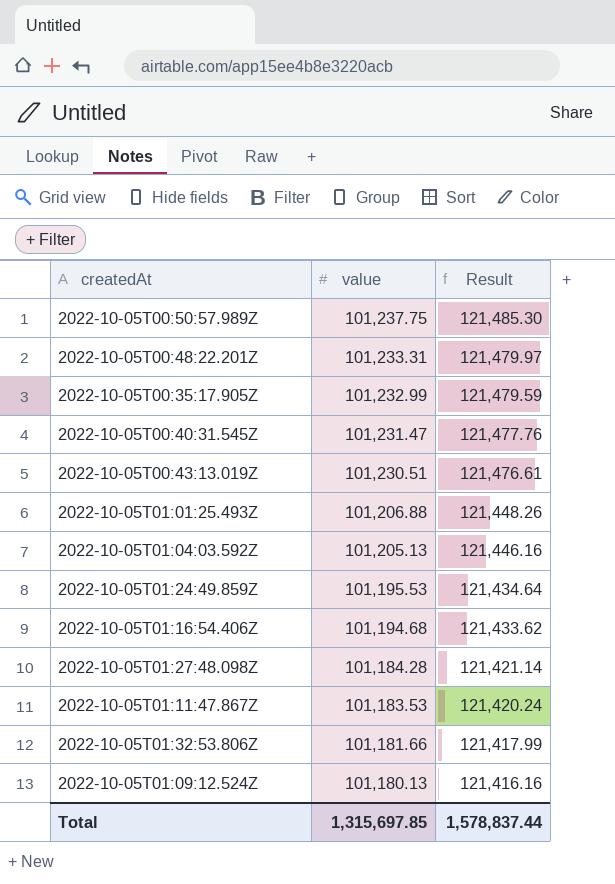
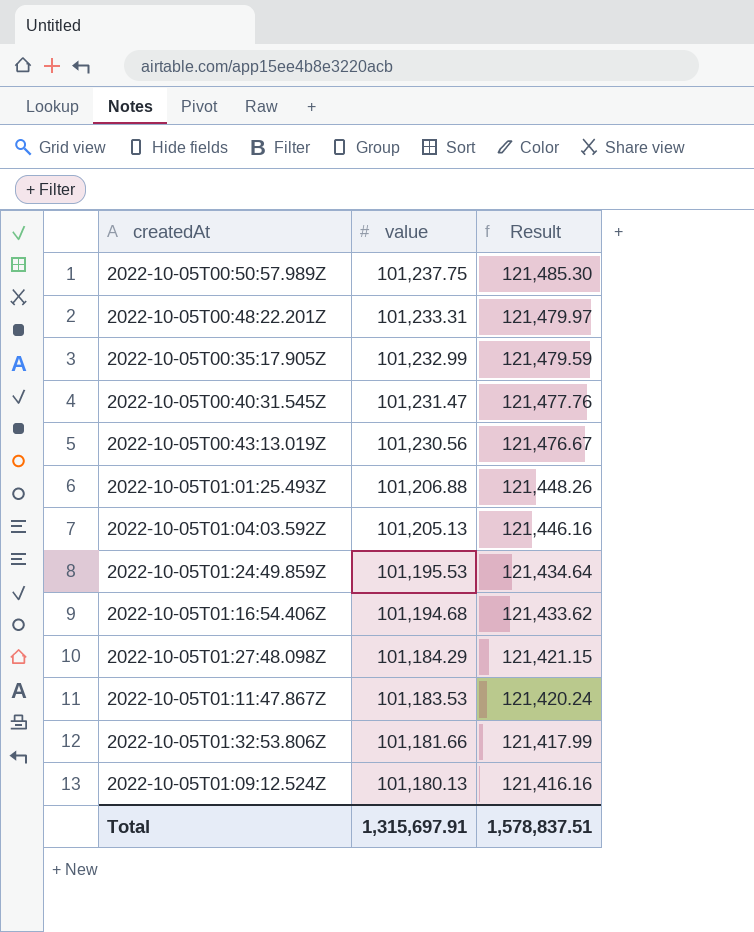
2022-10-05T00:43:13.019Z | value: 101,230.51 -> 101,230.56
2022-10-05T00:43:13.019Z | Result: 121,476.61 -> 121,476.67
2022-10-05T01:27:48.098Z | value: 101,184.28 -> 101,184.29
2022-10-05T01:27:48.098Z | Result: 121,421.14 -> 121,421.15
Total | value: 1,315,697.85 -> 1,315,697.91
Total | Result: 1,578,837.44 -> 1,578,837.51

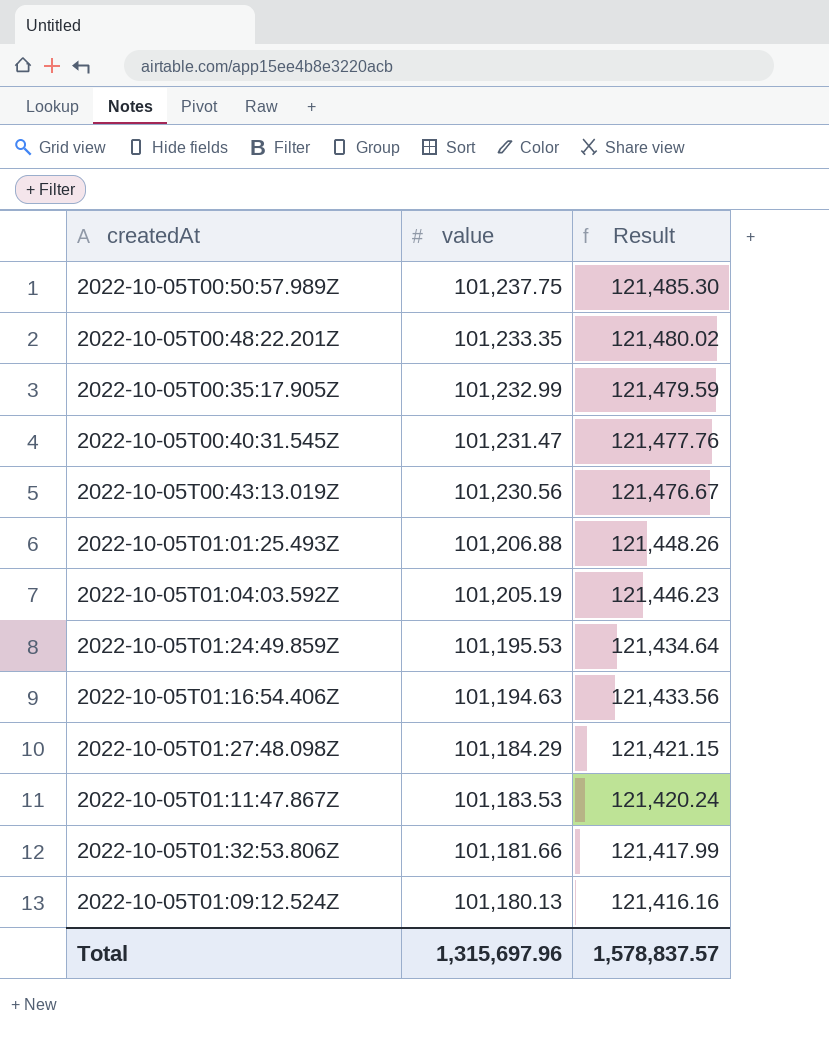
2022-10-05T00:48:22.201Z | value: 101,233.31 -> 101,233.35
2022-10-05T00:48:22.201Z | Result: 121,479.97 -> 121,480.02
2022-10-05T01:04:03.592Z | value: 101,205.13 -> 101,205.19
2022-10-05T01:04:03.592Z | Result: 121,446.16 -> 121,446.23
2022-10-05T01:16:54.406Z | value: 101,194.68 -> 101,194.63
2022-10-05T01:16:54.406Z | Result: 121,433.62 -> 121,433.56
Total | value: 1,315,697.91 -> 1,315,697.96
Total | Result: 1,578,837.51 -> 1,578,837.57

